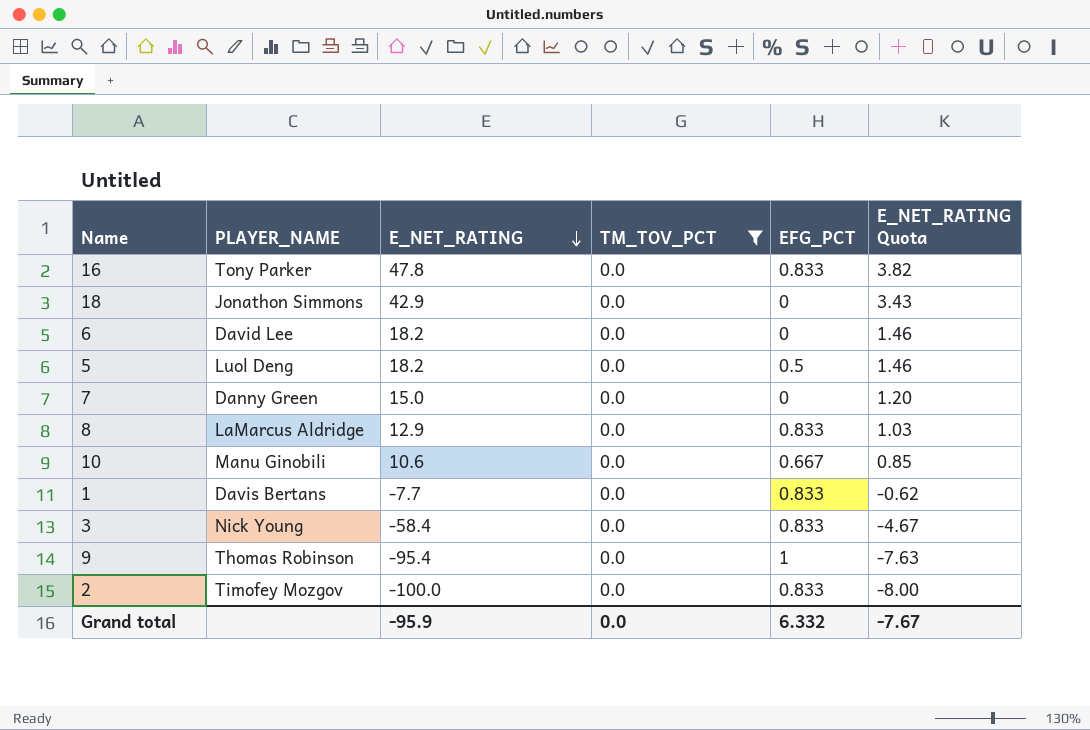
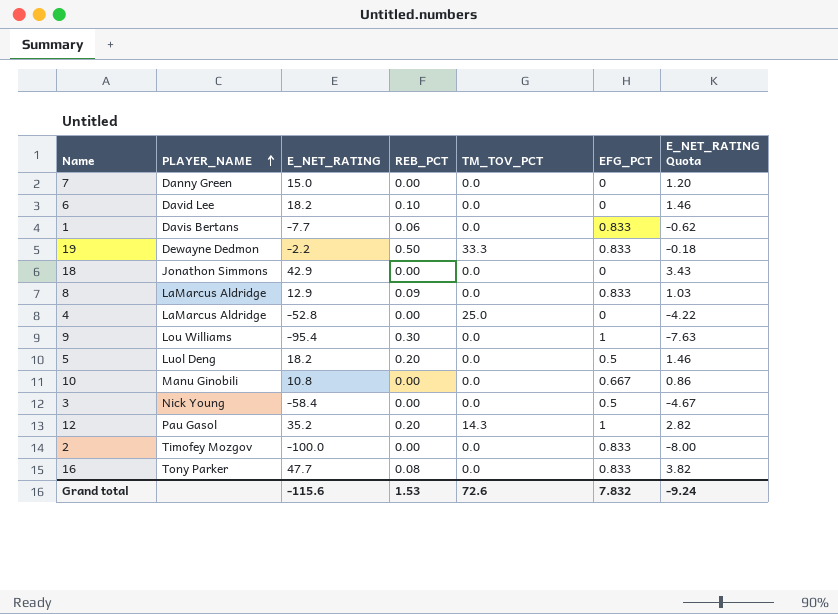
filter: TM_TOV_PCT = 0.0 -> none
row order: E_NET_RATING descending -> PLAYER_NAME ascending
column REB_PCT | position: none -> 4
9 | PLAYER_NAME: Thomas Robinson -> Lou Williams
10 | E_NET_RATING: 10.6 -> 10.8
10 | E_NET_RATING Quota: 0.85 -> 0.86
3 | EFG_PCT: 0.833 -> 0.5
16 | E_NET_RATING: 47.8 -> 47.7
Grand total | E_NET_RATING: -95.9 -> -115.6
Grand total | TM_TOV_PCT: 0.0 -> 72.6
Grand total | EFG_PCT: 6.332 -> 7.832
Grand total | E_NET_RATING Quota: -7.67 -> -9.24

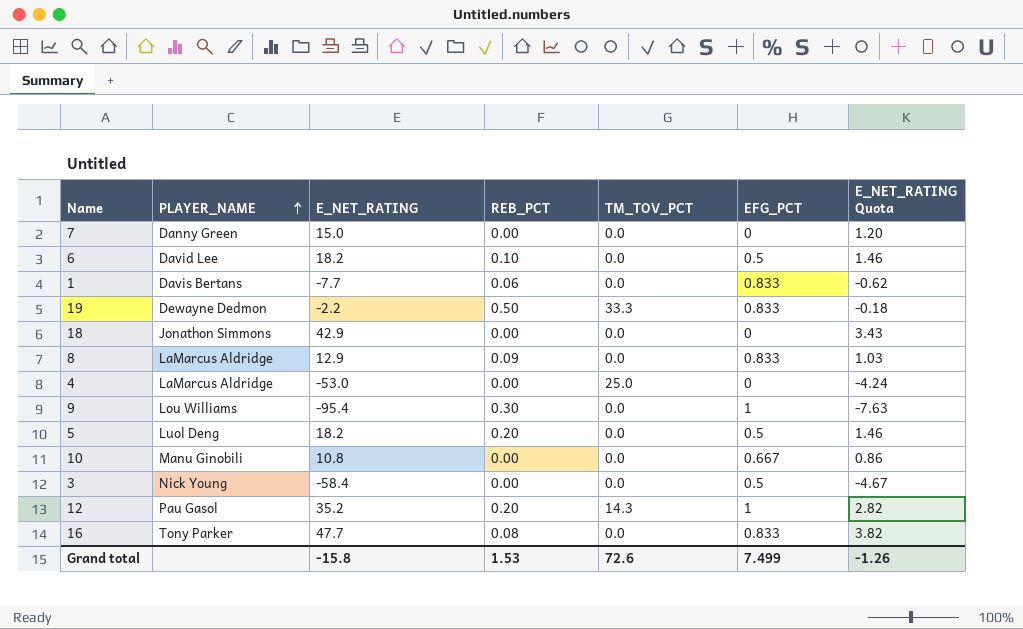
row 2: Timofey Mozgov | -100.0 | 0.00 | 0.0 | 0.833 | -8.00 -> none
6 | EFG_PCT: 0 -> 0.5
4 | E_NET_RATING: -52.8 -> -53.0
4 | E_NET_RATING Quota: -4.22 -> -4.24
Grand total | E_NET_RATING: -115.6 -> -15.8
Grand total | EFG_PCT: 7.832 -> 7.499
Grand total | E_NET_RATING Quota: -9.24 -> -1.26

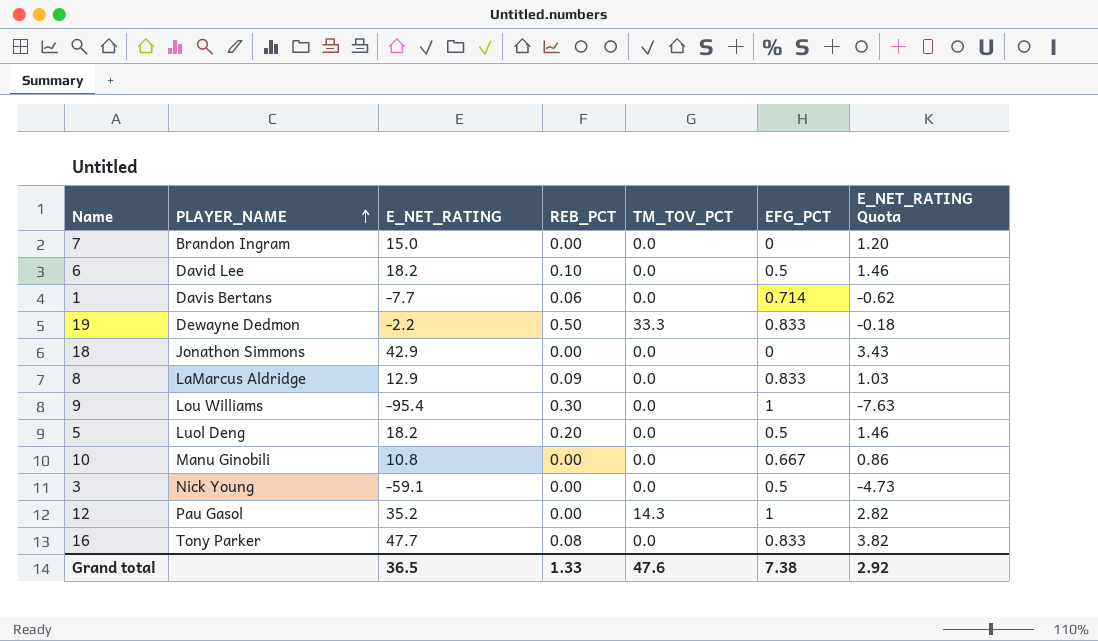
row 4: LaMarcus Aldridge | -53.0 | 0.00 | 25.0 | 0 | -4.24 -> none
7 | PLAYER_NAME: Danny Green -> Brandon Ingram
1 | EFG_PCT: 0.833 -> 0.714
3 | E_NET_RATING: -58.4 -> -59.1
3 | E_NET_RATING Quota: -4.67 -> -4.73
12 | REB_PCT: 0.20 -> 0.00
Grand total | E_NET_RATING: -15.8 -> 36.5
Grand total | REB_PCT: 1.53 -> 1.33
Grand total | TM_TOV_PCT: 72.6 -> 47.6
Grand total | EFG_PCT: 7.499 -> 7.38
Grand total | E_NET_RATING Quota: -1.26 -> 2.92

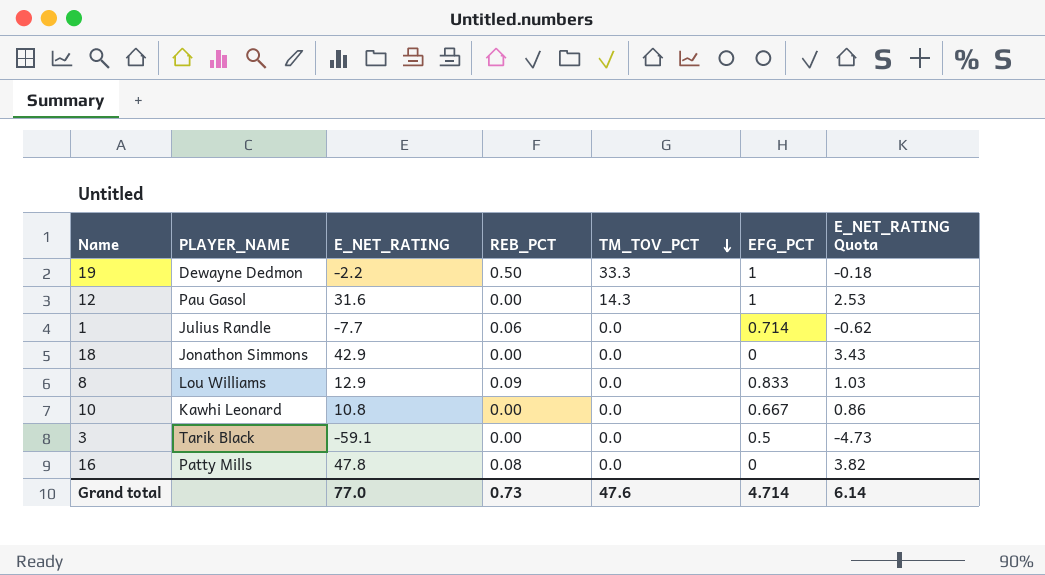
row order: PLAYER_NAME ascending -> TM_TOV_PCT descending
row 7: Brandon Ingram | 15.0 | 0.00 | 0.0 | 0 | 1.20 -> none
row 6: David Lee | 18.2 | 0.10 | 0.0 | 0.5 | 1.46 -> none
row 9: Lou Williams | -95.4 | 0.30 | 0.0 | 1 | -7.63 -> none
row 5: Luol Deng | 18.2 | 0.20 | 0.0 | 0.5 | 1.46 -> none
19 | EFG_PCT: 0.833 -> 1
12 | E_NET_RATING: 35.2 -> 31.6
12 | E_NET_RATING Quota: 2.82 -> 2.53
1 | PLAYER_NAME: Davis Bertans -> Julius Randle
8 | PLAYER_NAME: LaMarcus Aldridge -> Lou Williams
10 | PLAYER_NAME: Manu Ginobili -> Kawhi Leonard
3 | PLAYER_NAME: Nick Young -> Tarik Black
16 | PLAYER_NAME: Tony Parker -> Patty Mills
16 | E_NET_RATING: 47.7 -> 47.8
16 | EFG_PCT: 0.833 -> 0
Grand total | E_NET_RATING: 36.5 -> 77.0
Grand total | REB_PCT: 1.33 -> 0.73
Grand total | EFG_PCT: 7.38 -> 4.714
Grand total | E_NET_RATING Quota: 2.92 -> 6.14

